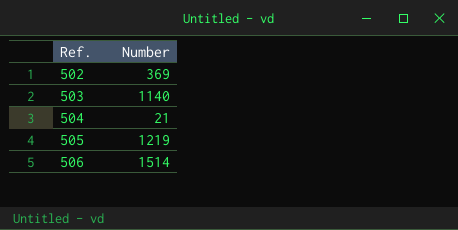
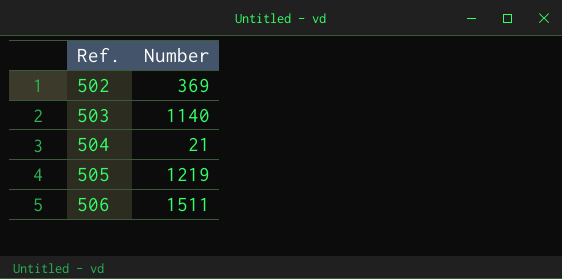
506 | Number: 1514 -> 1511

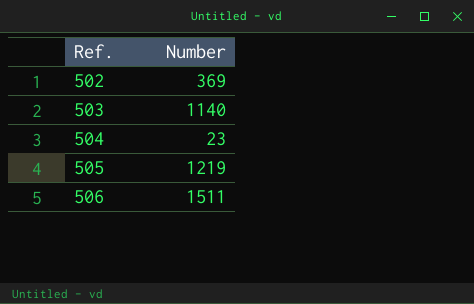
504 | Number: 21 -> 23

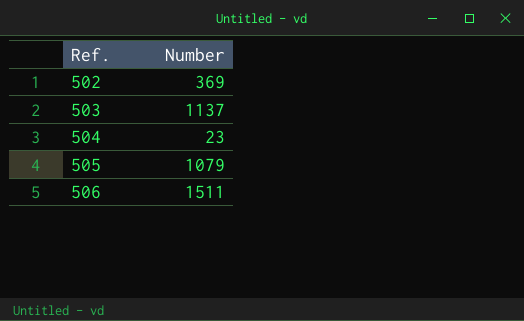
503 | Number: 1140 -> 1137
505 | Number: 1219 -> 1079

